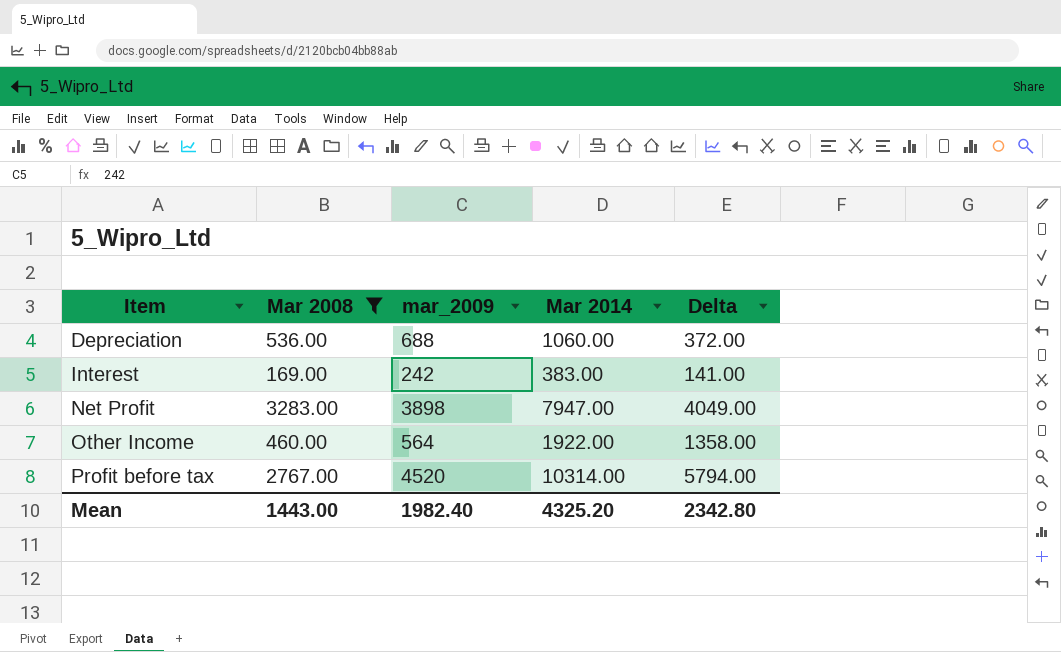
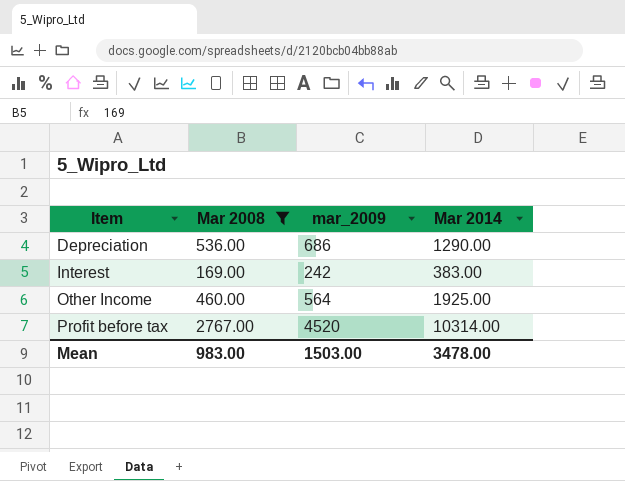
column Delta | formula: [Mar 2014] - [mar_2009] -> none
row Net Profit: 3283.00 | 3898 | 7947.00 | 4049.00 -> none
Depreciation | mar_2009: 688 -> 686
Depreciation | Mar 2014: 1060.00 -> 1290.00
Other Income | Mar 2014: 1922.00 -> 1925.00
Mean | Mar 2008: 1443.00 -> 983.00
Mean | mar_2009: 1982.40 -> 1503.00
Mean | Mar 2014: 4325.20 -> 3478.00

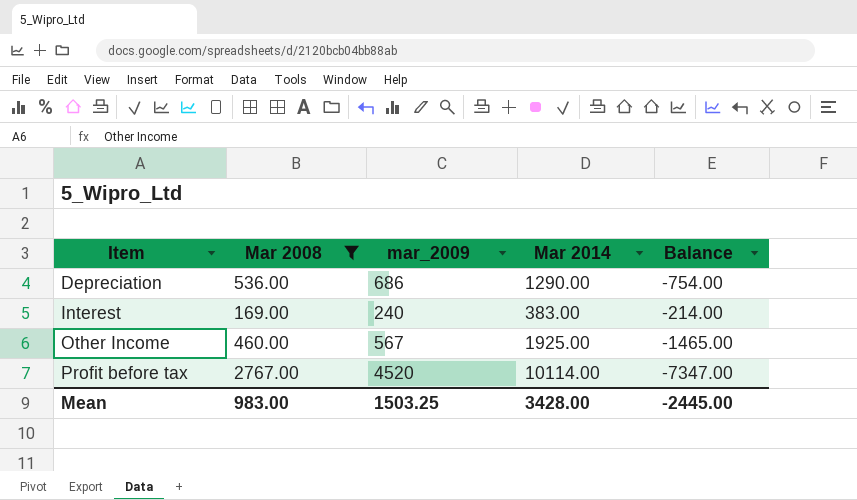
column Balance | formula: none -> [Mar 2008] - [Mar 2014]
Interest | mar_2009: 242 -> 240
Other Income | mar_2009: 564 -> 567
Profit before tax | Mar 2014: 10314.00 -> 10114.00
Mean | mar_2009: 1503.00 -> 1503.25
Mean | Mar 2014: 3478.00 -> 3428.00

